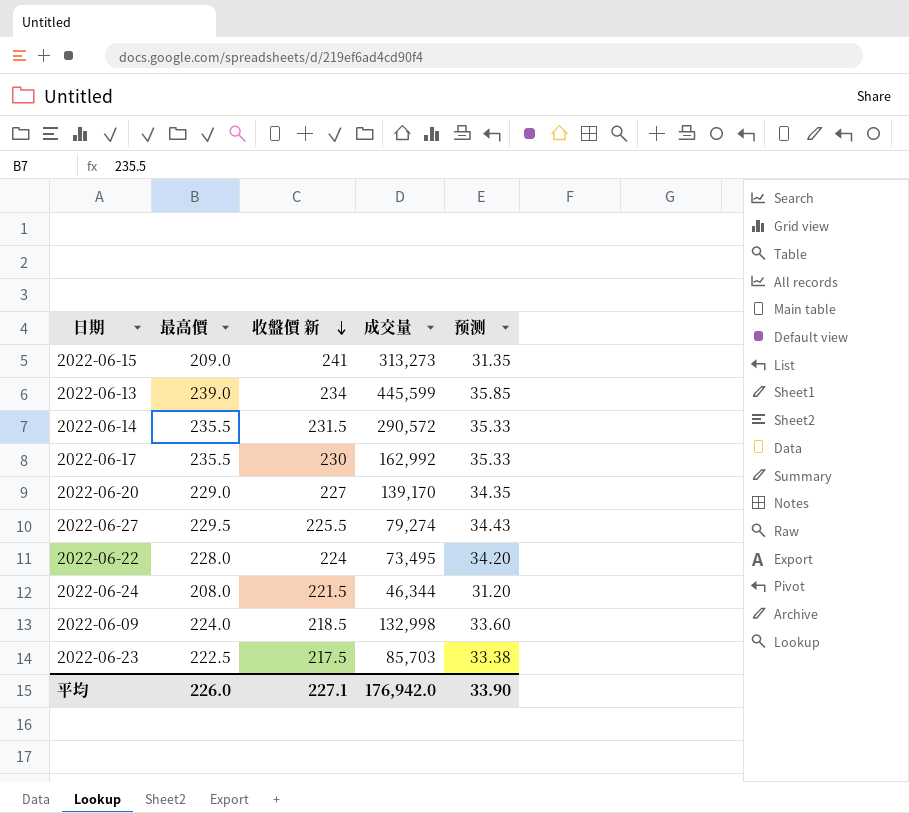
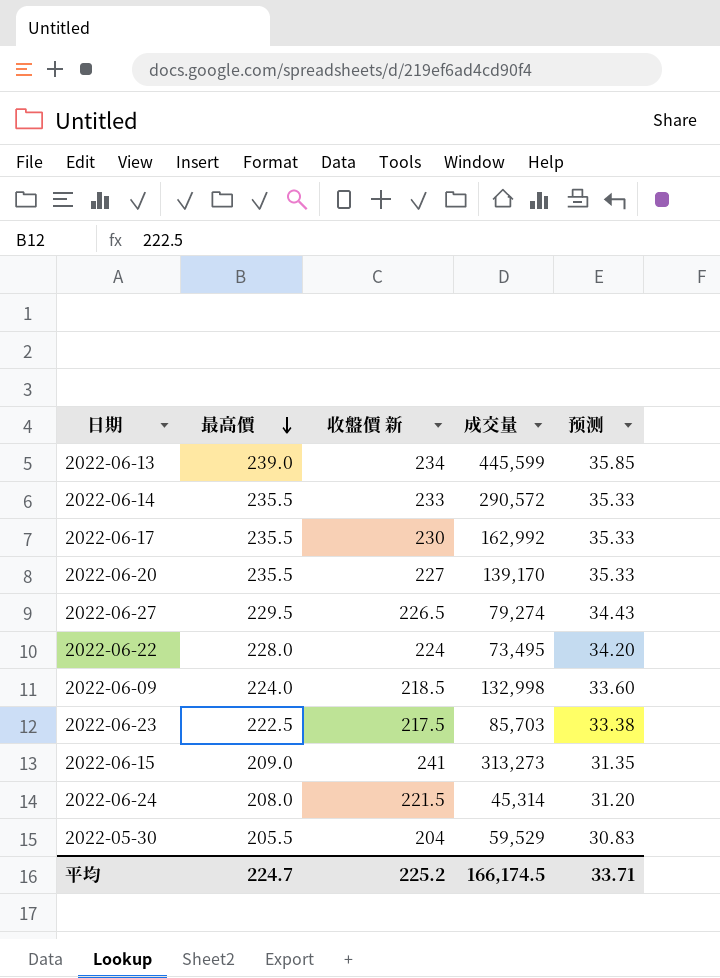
row order: 收盤價 新 descending -> 最高價 descending
2022-06-14 | 收盤價 新: 231.5 -> 233
2022-06-20 | 最高價: 229.0 -> 235.5
2022-06-20 | 预测: 34.35 -> 35.33
2022-06-27 | 收盤價 新: 225.5 -> 226.5
2022-06-24 | 成交量: 46,344 -> 45,314
row 2022-05-30: none -> 205.5 | 204 | 59,529 | 30.83
平均 | 最高價: 226.0 -> 224.7
平均 | 收盤價 新: 227.1 -> 225.2
平均 | 成交量: 176,942.0 -> 166,174.5
平均 | 预测: 33.90 -> 33.71

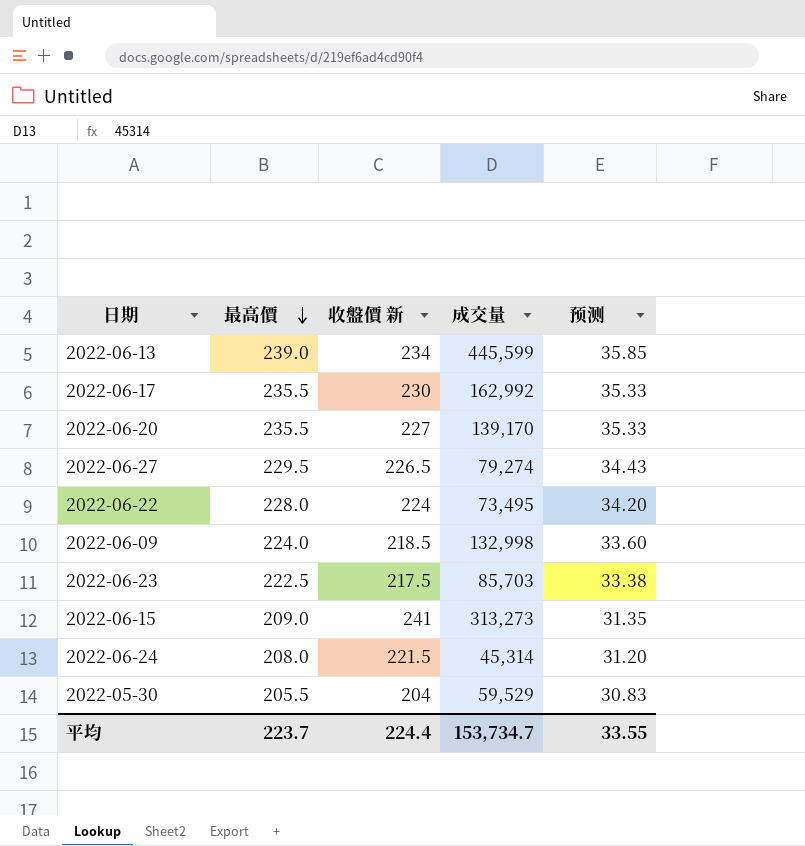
row 2022-06-14: 235.5 | 233 | 290,572 | 35.33 -> none
平均 | 最高價: 224.7 -> 223.7
平均 | 收盤價 新: 225.2 -> 224.4
平均 | 成交量: 166,174.5 -> 153,734.7
平均 | 预测: 33.71 -> 33.55

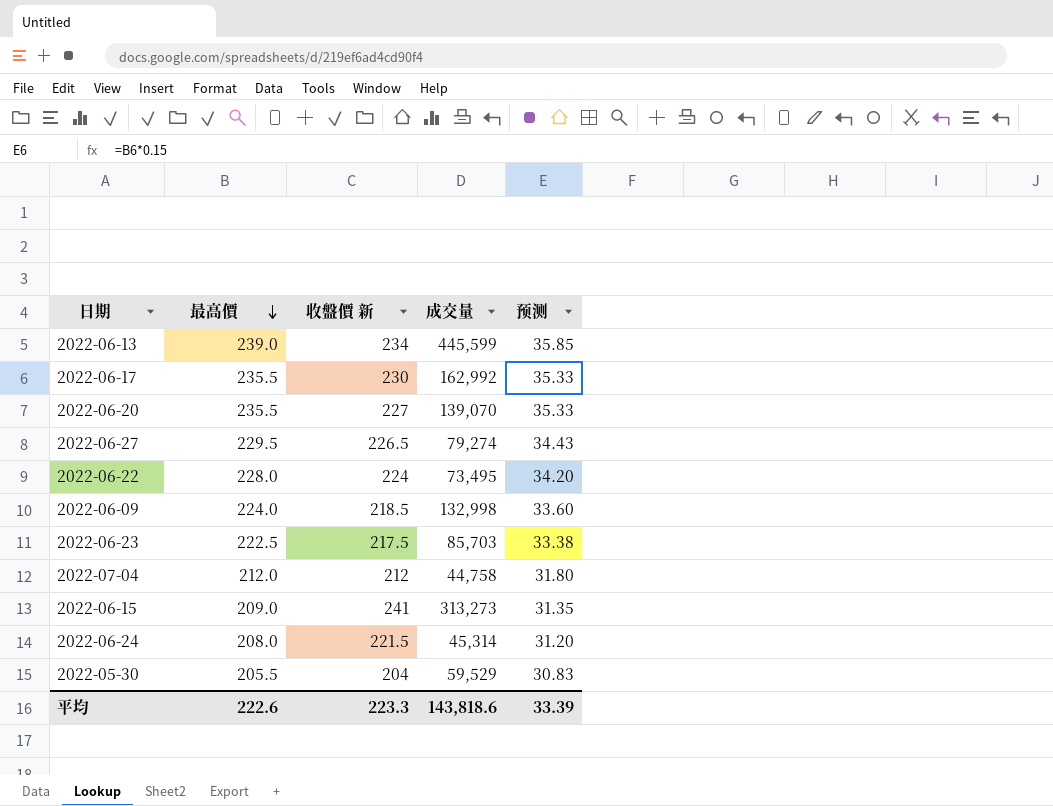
2022-06-20 | 成交量: 139,170 -> 139,070
row 2022-07-04: none -> 212.0 | 212 | 44,758 | 31.80
平均 | 最高價: 223.7 -> 222.6
平均 | 收盤價 新: 224.4 -> 223.3
平均 | 成交量: 153,734.7 -> 143,818.6
平均 | 预测: 33.55 -> 33.39

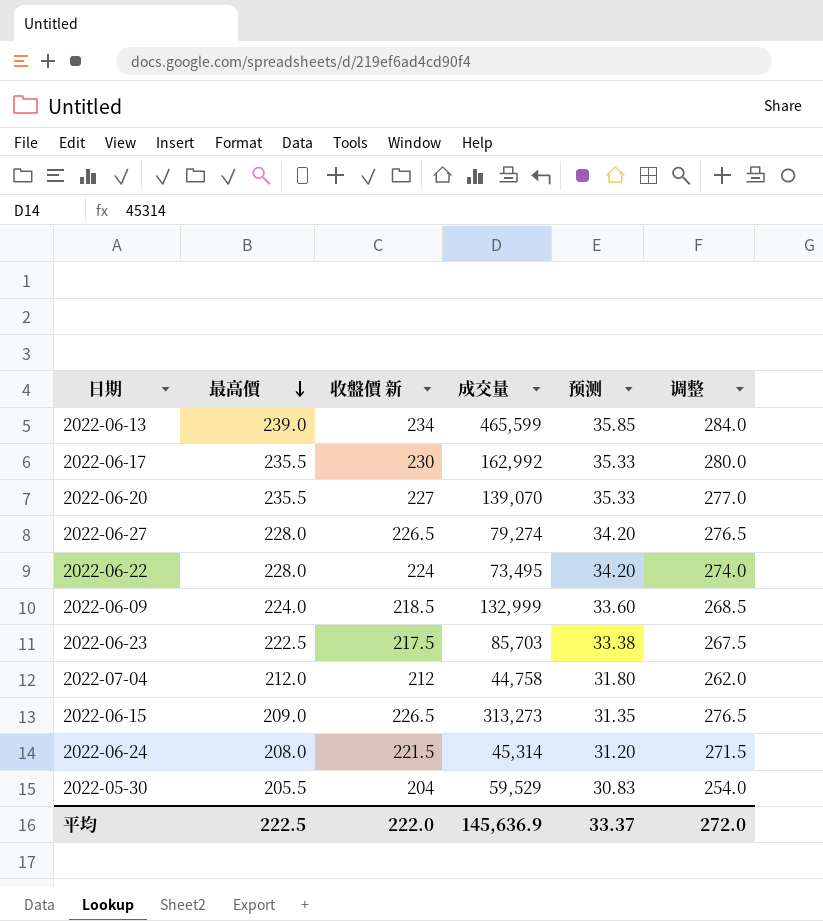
column 调整 | formula: none -> [收盤價 新] + 50
2022-06-13 | 成交量: 445,599 -> 465,599
2022-06-27 | 最高價: 229.5 -> 228.0
2022-06-27 | 预测: 34.43 -> 34.20
2022-06-09 | 成交量: 132,998 -> 132,999
2022-06-15 | 收盤價 新: 241 -> 226.5
平均 | 最高價: 222.6 -> 222.5
平均 | 收盤價 新: 223.3 -> 222.0
平均 | 成交量: 143,818.6 -> 145,636.9
平均 | 预测: 33.39 -> 33.37

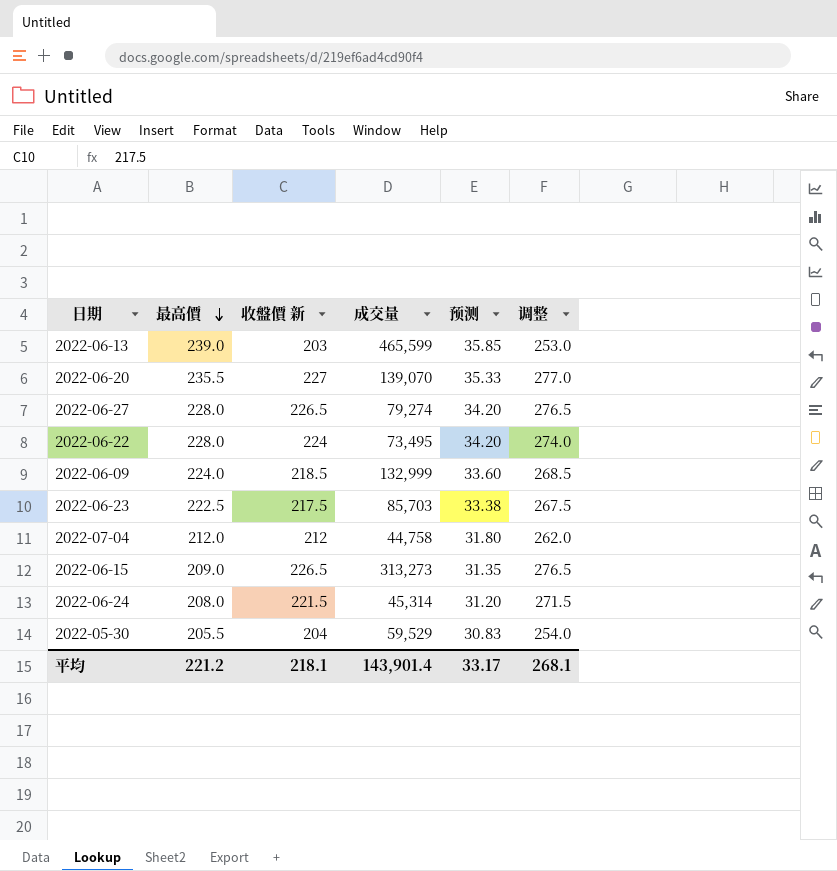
row 2022-06-17: 235.5 | 230 | 162,992 | 35.33 | 280.0 -> none
2022-06-13 | 收盤價 新: 234 -> 203
2022-06-13 | 调整: 284.0 -> 253.0
平均 | 最高價: 222.5 -> 221.2
平均 | 收盤價 新: 222.0 -> 218.1
平均 | 成交量: 145,636.9 -> 143,901.4
平均 | 预测: 33.37 -> 33.17
平均 | 调整: 272.0 -> 268.1

